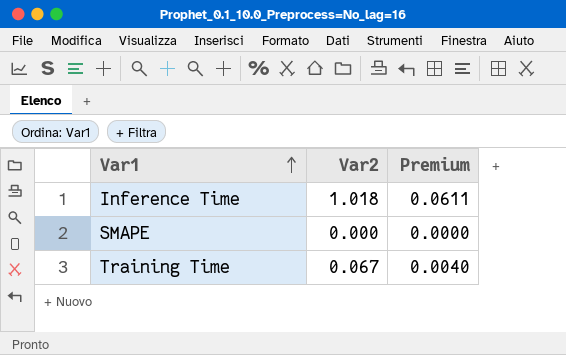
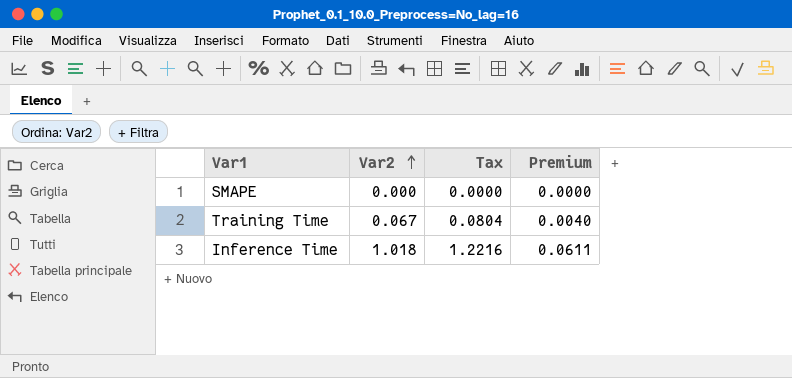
row order: Var1 ascending -> Var2 ascending
column Tax | formula: none -> [Var2] * 1.2

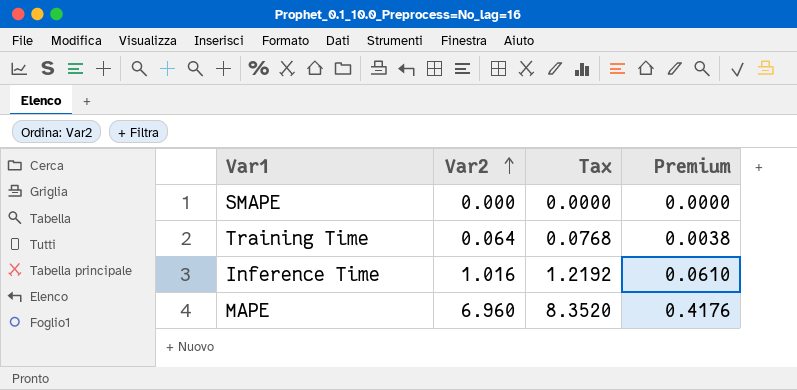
Training Time | Var2: 0.067 -> 0.064
Training Time | Tax: 0.0804 -> 0.0768
Training Time | Premium: 0.0040 -> 0.0038
Inference Time | Var2: 1.018 -> 1.016
Inference Time | Tax: 1.2216 -> 1.2192
Inference Time | Premium: 0.0611 -> 0.0610
row MAPE: none -> 6.960 | 8.3520 | 0.4176

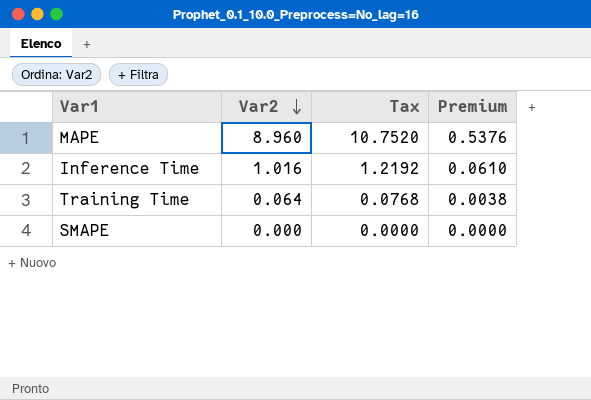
row order: Var2 ascending -> Var2 descending
MAPE | Var2: 6.960 -> 8.960
MAPE | Tax: 8.3520 -> 10.7520
MAPE | Premium: 0.4176 -> 0.5376

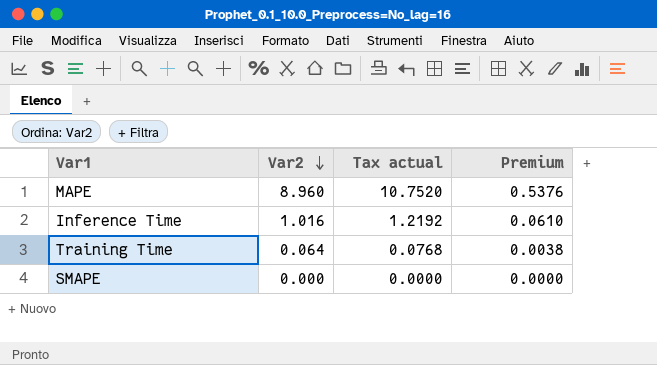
column name: Tax -> Tax actual

